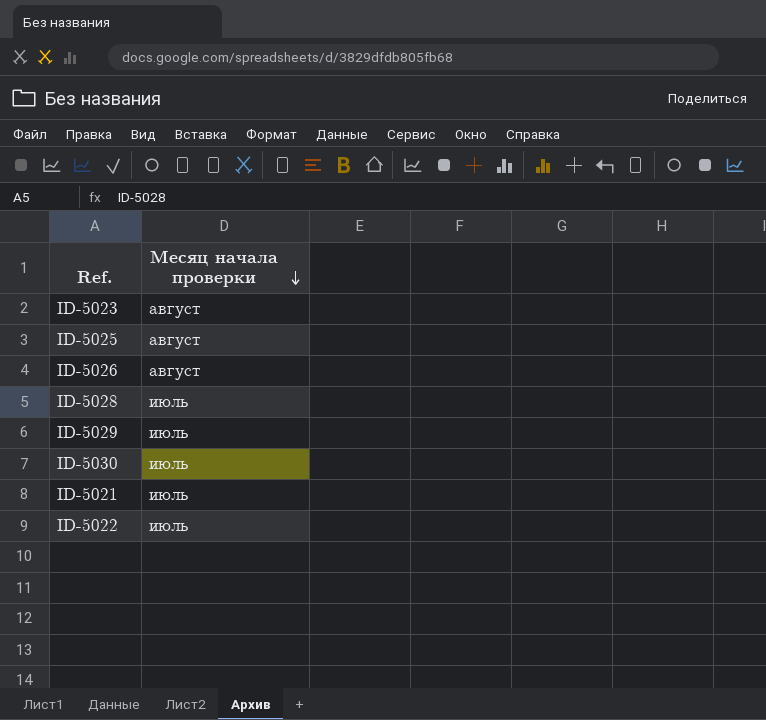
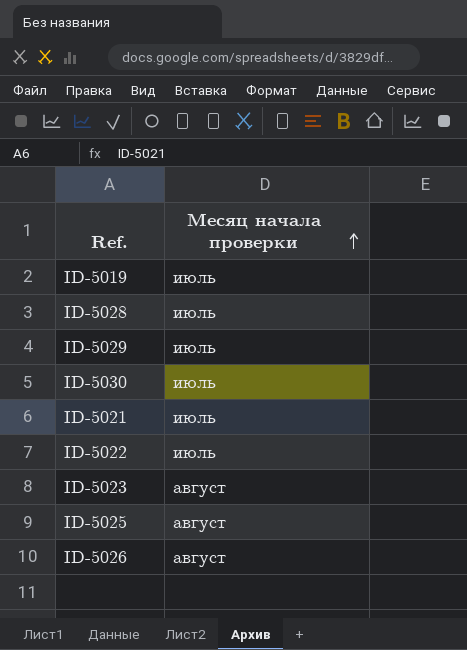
row order: Месяц начала проверки descending -> Месяц начала проверки ascending
row ID-5019: none -> июль

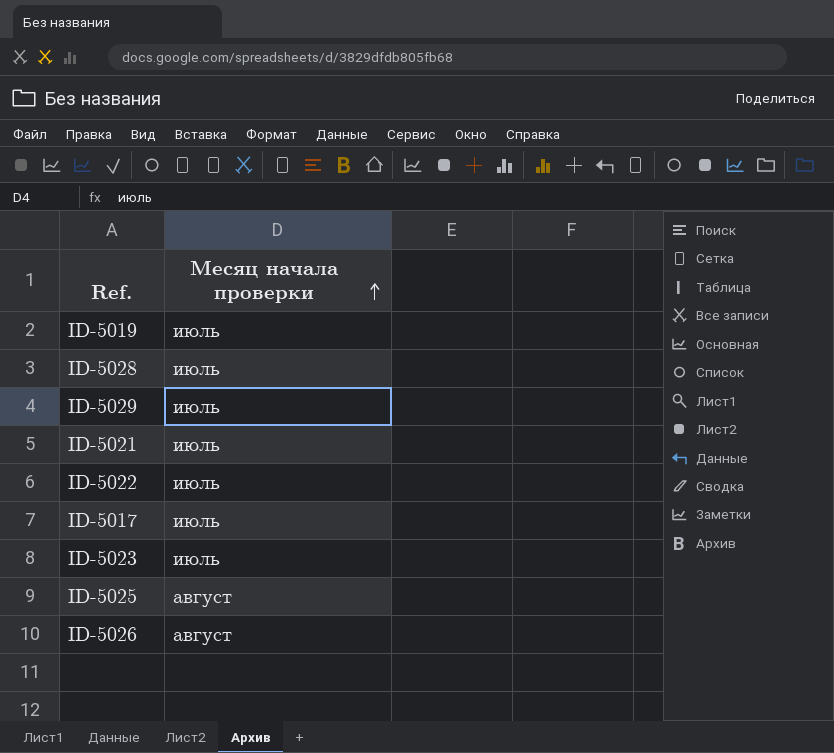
row ID-5030: июль -> none
row ID-5017: none -> июль
ID-5023 | Месяц начала проверки: август -> июль

